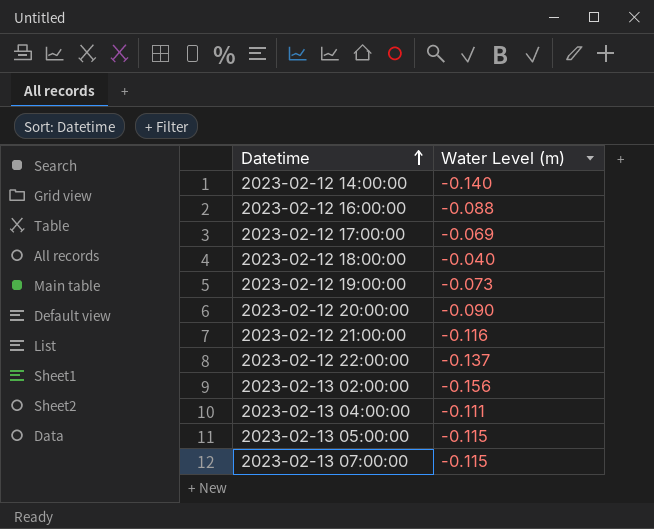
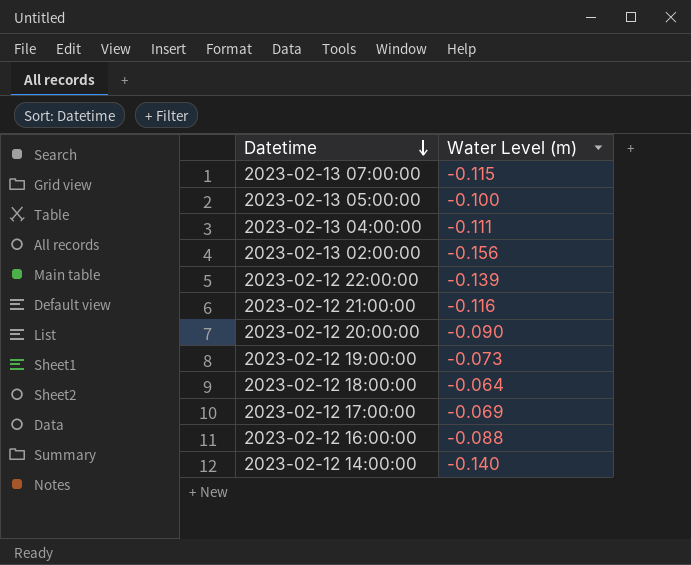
row order: Datetime ascending -> Datetime descending
2023-02-13 05:00:00 | Water Level (m): -0.115 -> -0.100
2023-02-12 22:00:00 | Water Level (m): -0.137 -> -0.139
2023-02-12 18:00:00 | Water Level (m): -0.040 -> -0.064

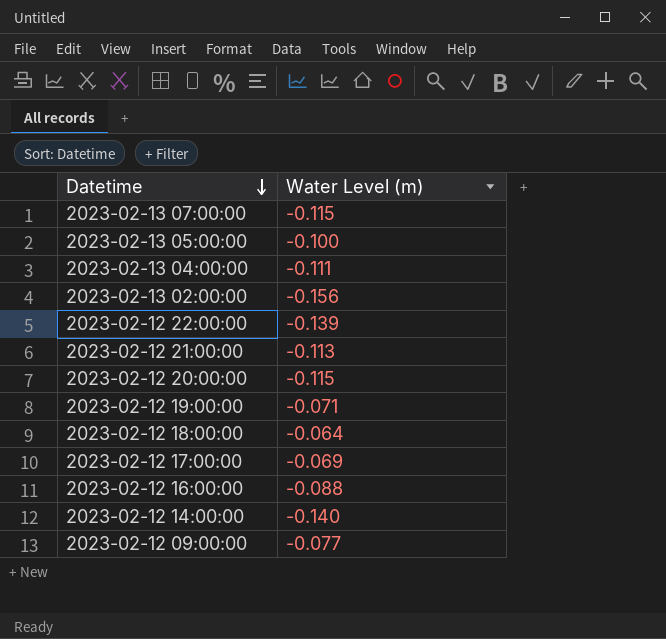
2023-02-12 21:00:00 | Water Level (m): -0.116 -> -0.113
2023-02-12 20:00:00 | Water Level (m): -0.090 -> -0.115
2023-02-12 19:00:00 | Water Level (m): -0.073 -> -0.071
row 2023-02-12 09:00:00: none -> -0.077

